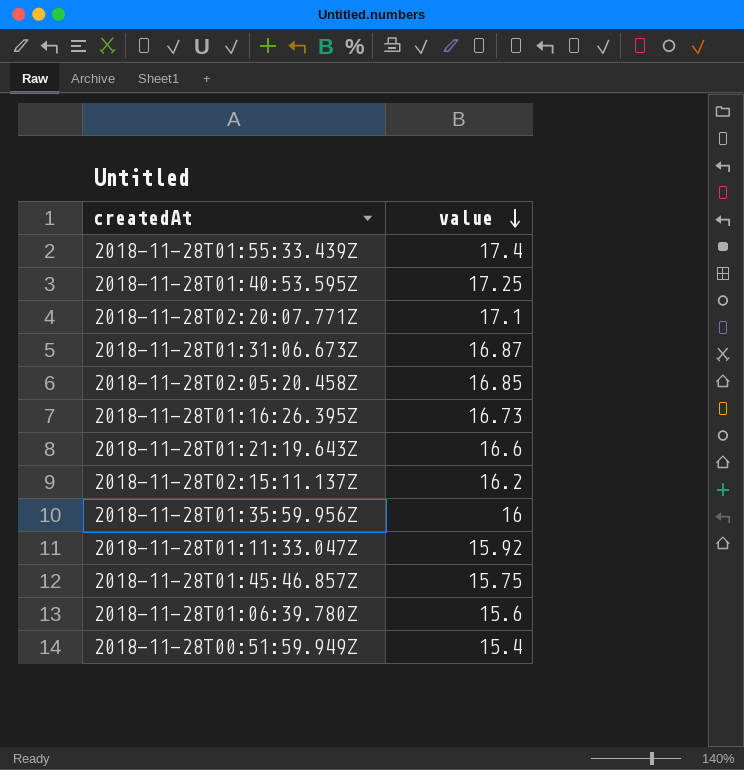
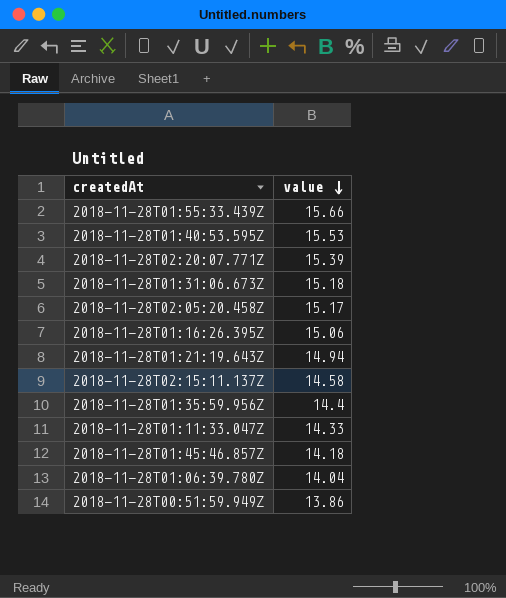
2018-11-28T01:55:33.439Z | value: 17.4 -> 15.66
2018-11-28T01:40:53.595Z | value: 17.25 -> 15.53
2018-11-28T02:20:07.771Z | value: 17.1 -> 15.39
2018-11-28T01:31:06.673Z | value: 16.87 -> 15.18
2018-11-28T02:05:20.458Z | value: 16.85 -> 15.17
2018-11-28T01:16:26.395Z | value: 16.73 -> 15.06
2018-11-28T01:21:19.643Z | value: 16.6 -> 14.94
2018-11-28T02:15:11.137Z | value: 16.2 -> 14.58
2018-11-28T01:35:59.956Z | value: 16 -> 14.4
2018-11-28T01:11:33.047Z | value: 15.92 -> 14.33
2018-11-28T01:45:46.857Z | value: 15.75 -> 14.18
2018-11-28T01:06:39.780Z | value: 15.6 -> 14.04
2018-11-28T00:51:59.949Z | value: 15.4 -> 13.86

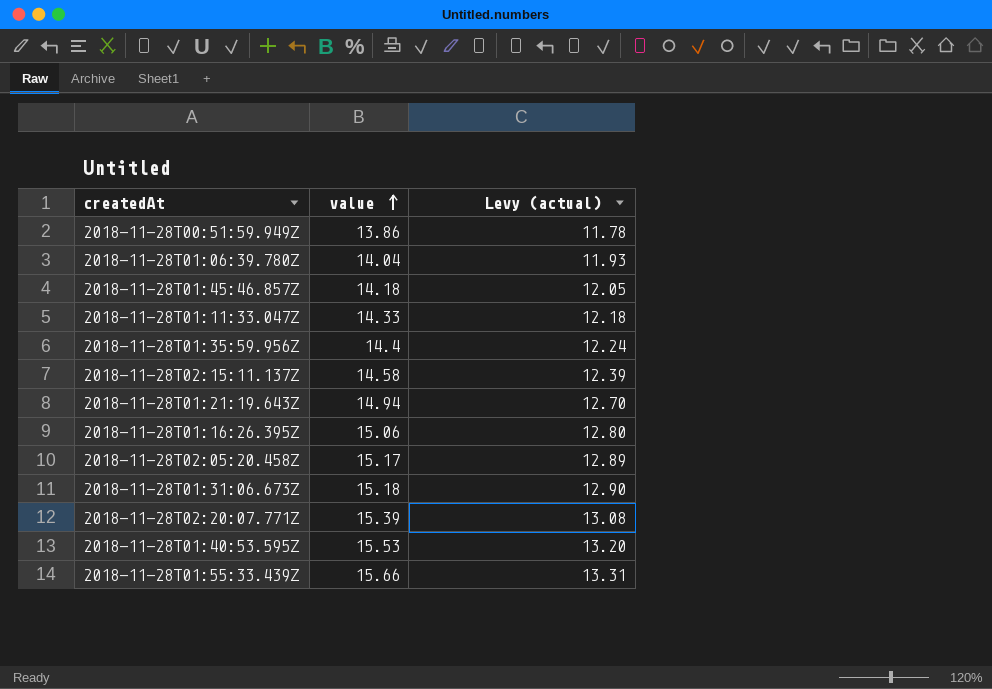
row order: value descending -> value ascending
column Levy (actual) | formula: none -> [value] * 0.85

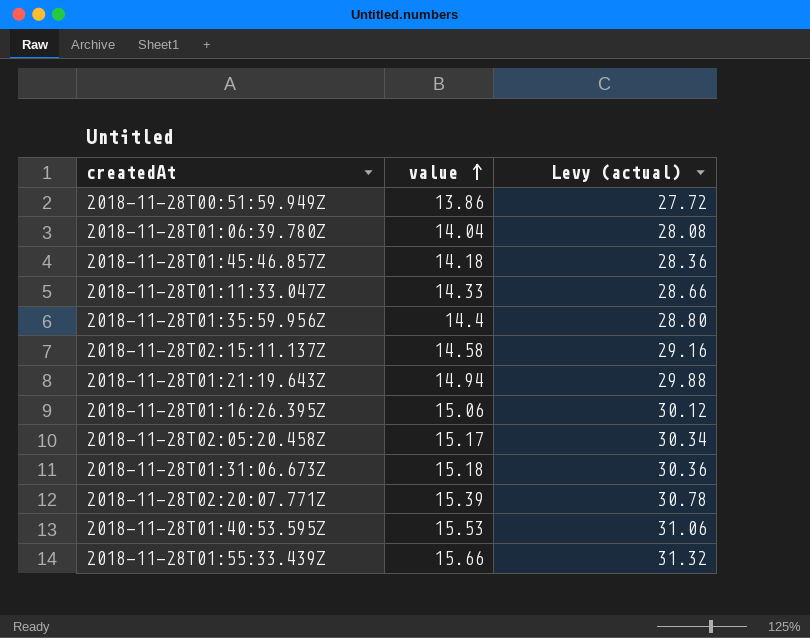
column Levy (actual) | formula: [value] * 0.85 -> [value] * 2

